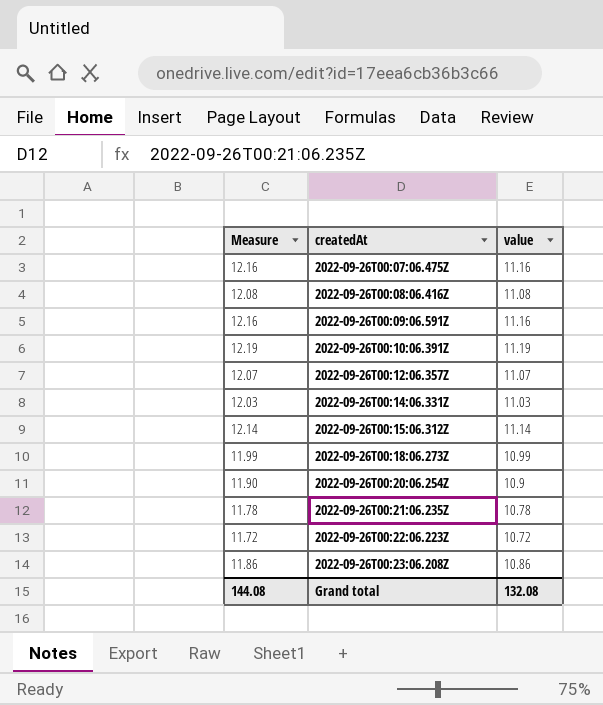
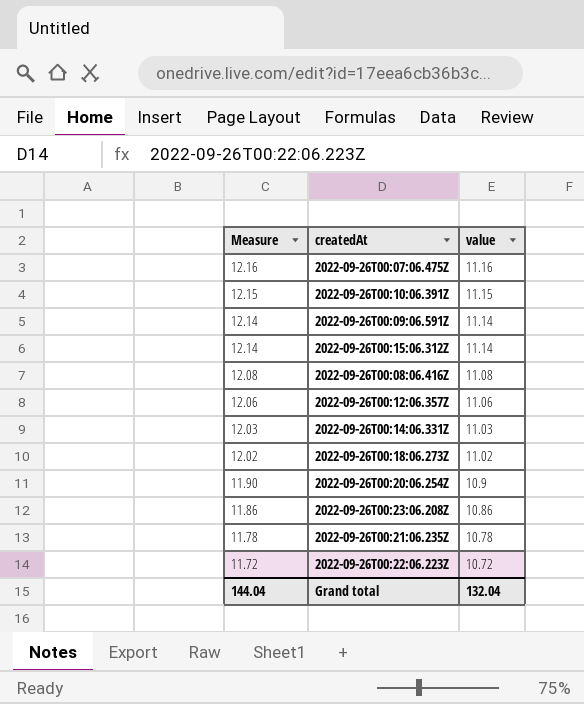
row order: createdAt ascending -> Measure descending
2022-09-26T00:10:06.391Z | Measure: 12.19 -> 12.15
2022-09-26T00:10:06.391Z | value: 11.19 -> 11.15
2022-09-26T00:09:06.591Z | Measure: 12.16 -> 12.14
2022-09-26T00:09:06.591Z | value: 11.16 -> 11.14
2022-09-26T00:12:06.357Z | Measure: 12.07 -> 12.06
2022-09-26T00:12:06.357Z | value: 11.07 -> 11.06
2022-09-26T00:18:06.273Z | Measure: 11.99 -> 12.02
2022-09-26T00:18:06.273Z | value: 10.99 -> 11.02
Grand total | Measure: 144.08 -> 144.04
Grand total | value: 132.08 -> 132.04

